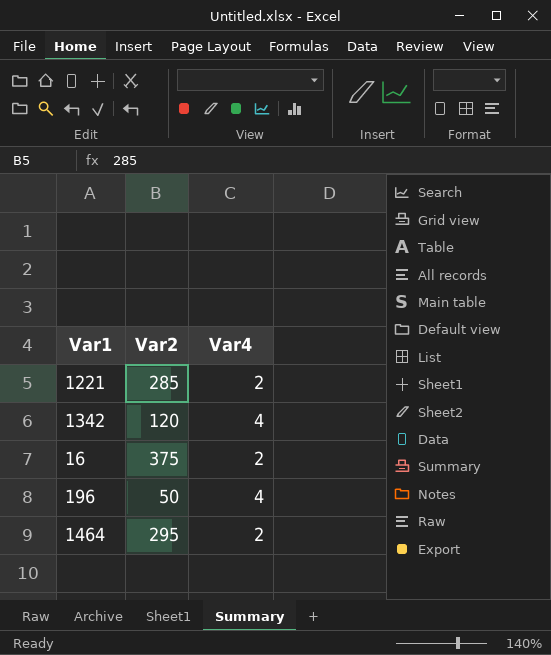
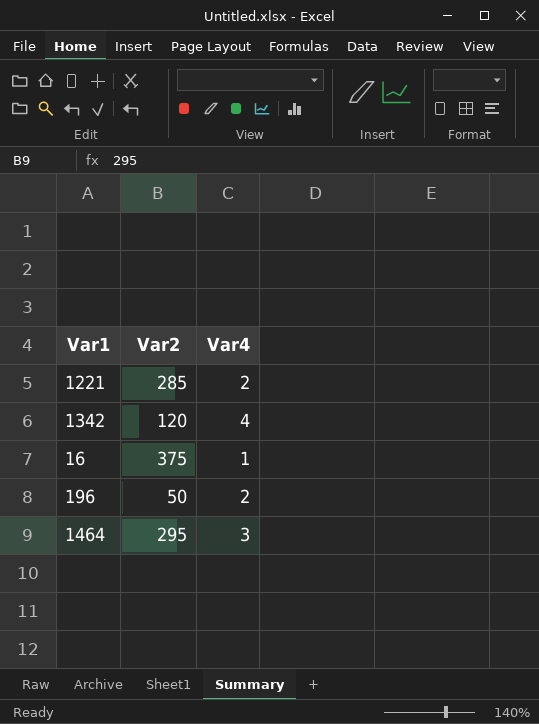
16 | Var4: 2 -> 1
196 | Var4: 4 -> 2
1464 | Var4: 2 -> 3

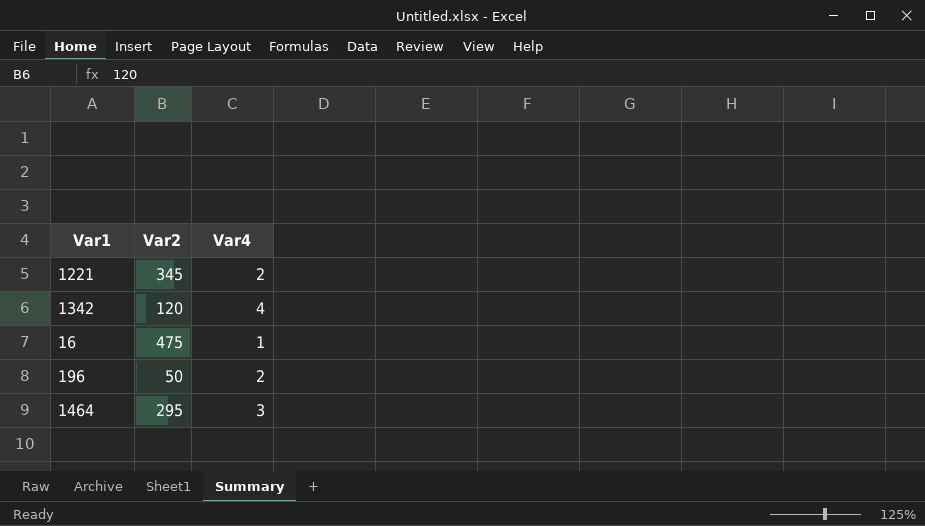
1221 | Var2: 285 -> 345
16 | Var2: 375 -> 475

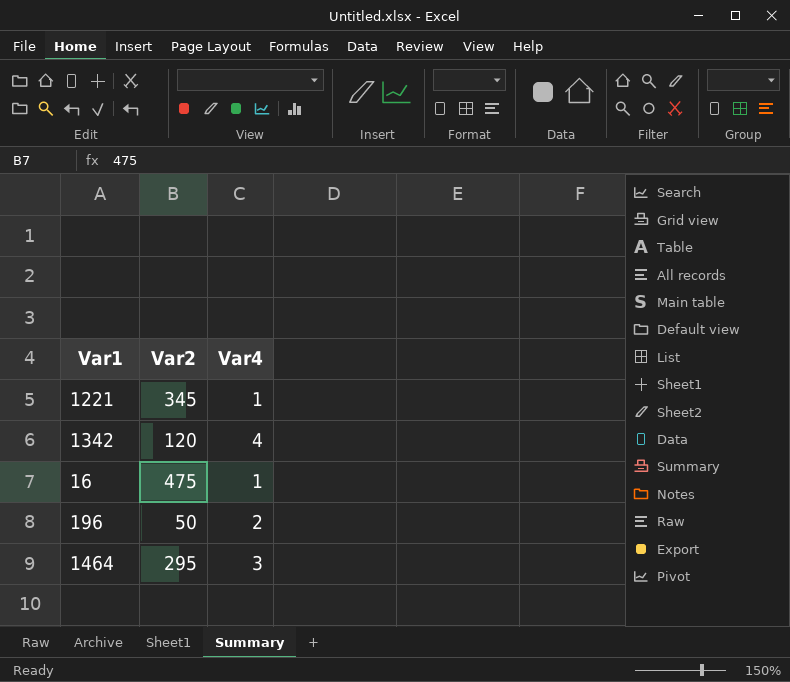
1221 | Var4: 2 -> 1

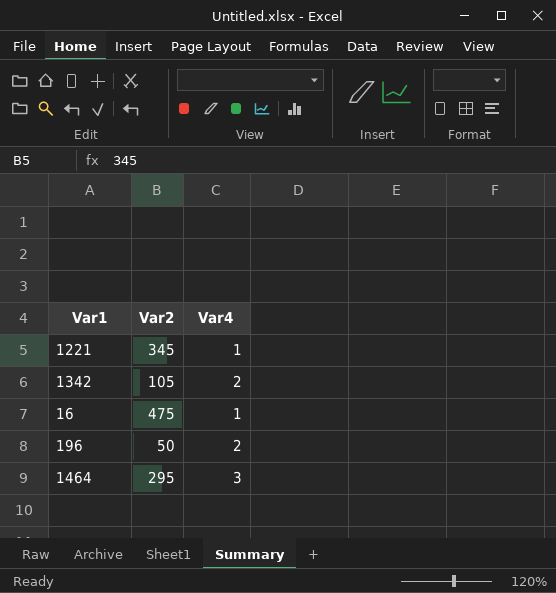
1342 | Var2: 120 -> 105
1342 | Var4: 4 -> 2

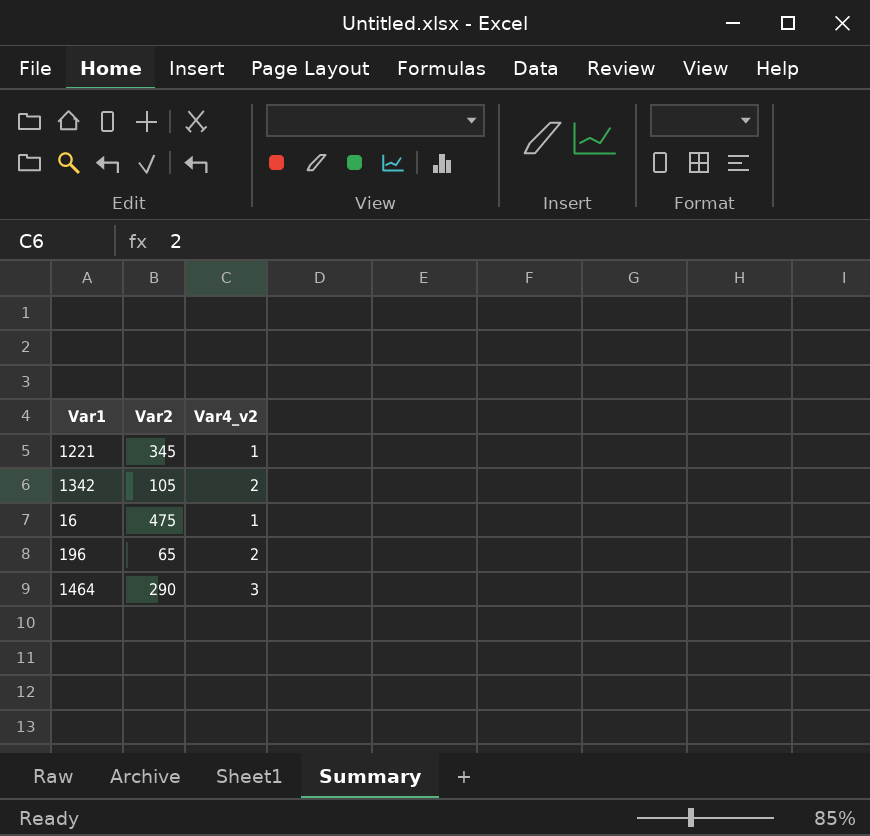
column name: Var4 -> Var4_v2
196 | Var2: 50 -> 65
1464 | Var2: 295 -> 290

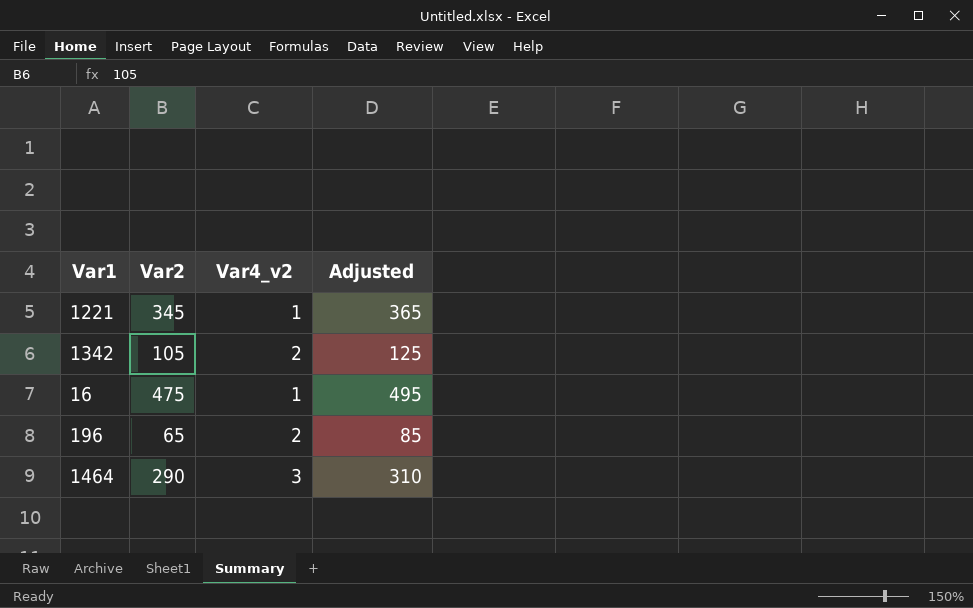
column Adjusted | formula: none -> [Var2] + 20

